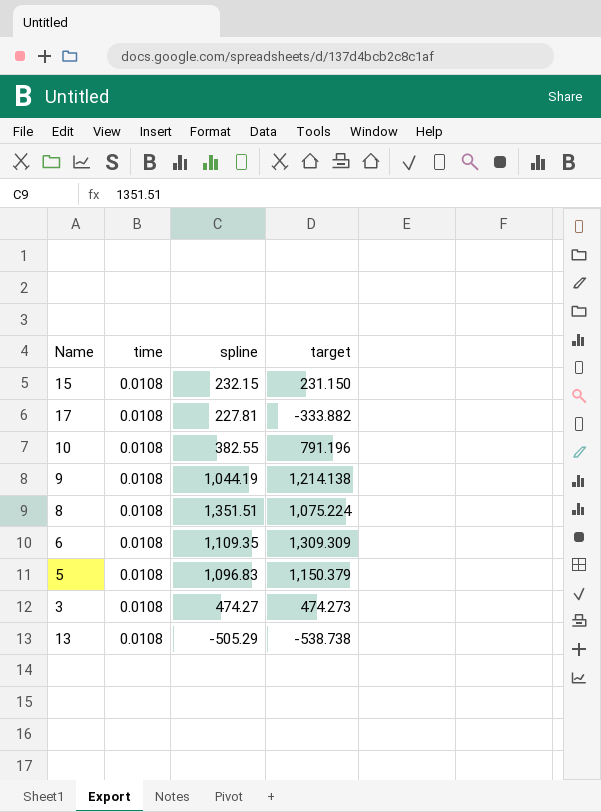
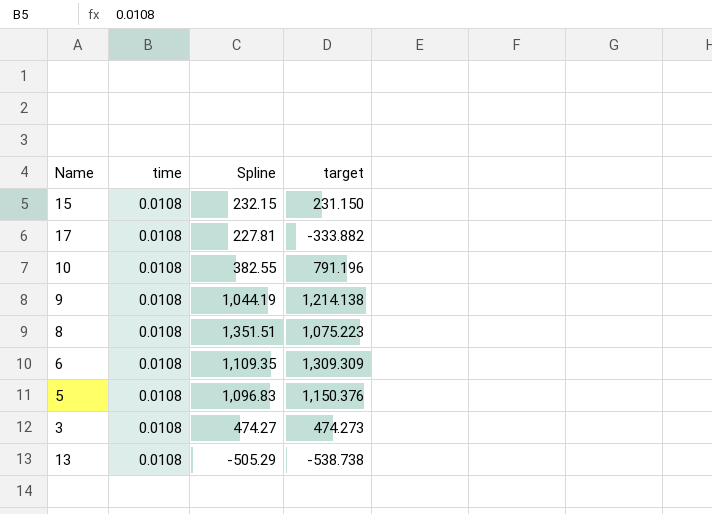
column name: spline -> Spline
8 | target: 1,075.224 -> 1,075.223
5 | target: 1,150.379 -> 1,150.376

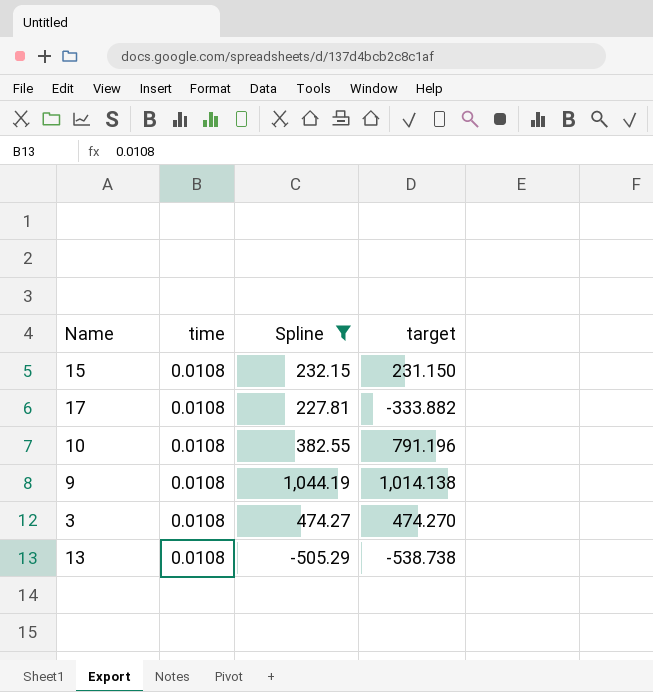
filter: none -> Spline <= 1,044.19
9 | target: 1,214.138 -> 1,014.138
3 | target: 474.273 -> 474.270

